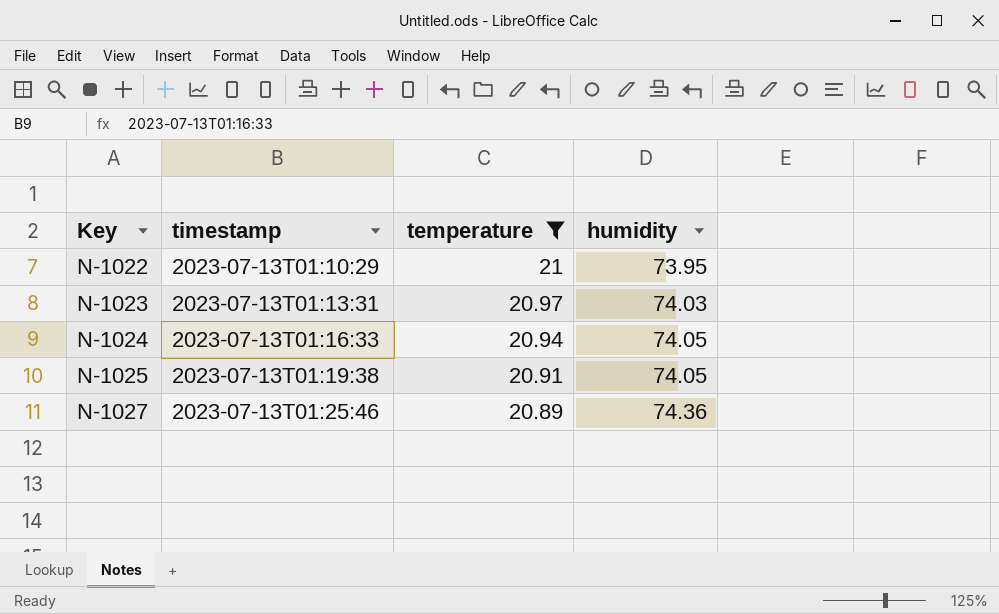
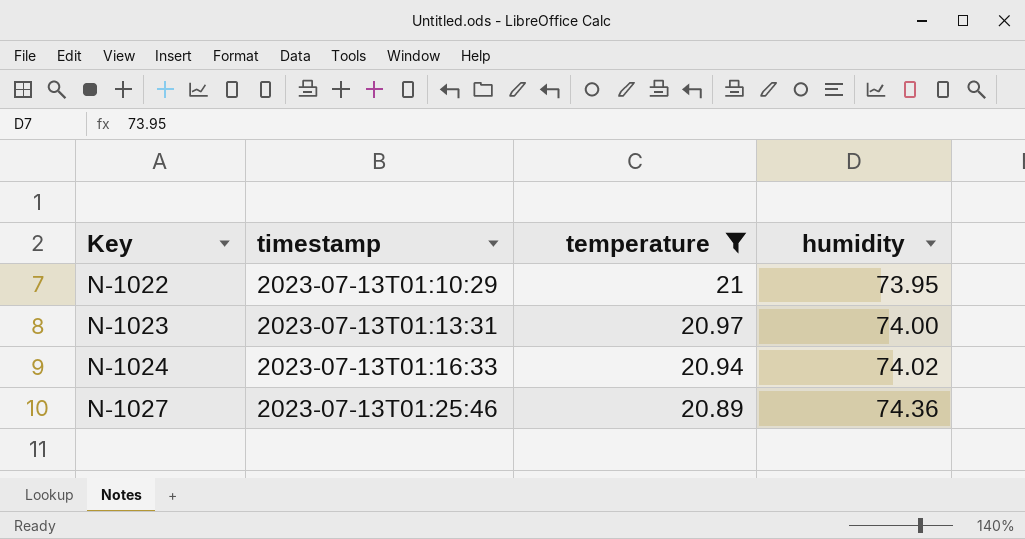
row N-1025: 2023-07-13T01:19:38 | 20.91 | 74.05 -> none
N-1023 | humidity: 74.03 -> 74.00
N-1024 | humidity: 74.05 -> 74.02

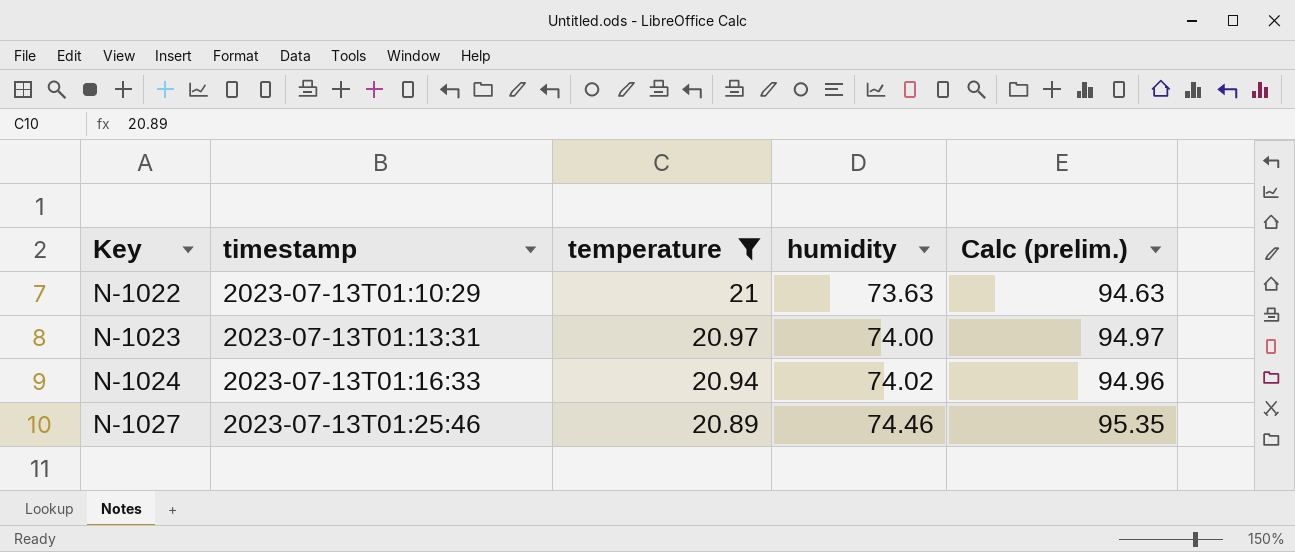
column Calc (prelim.) | formula: none -> [temperature] + [humidity]
N-1022 | humidity: 73.95 -> 73.63
N-1027 | humidity: 74.36 -> 74.46

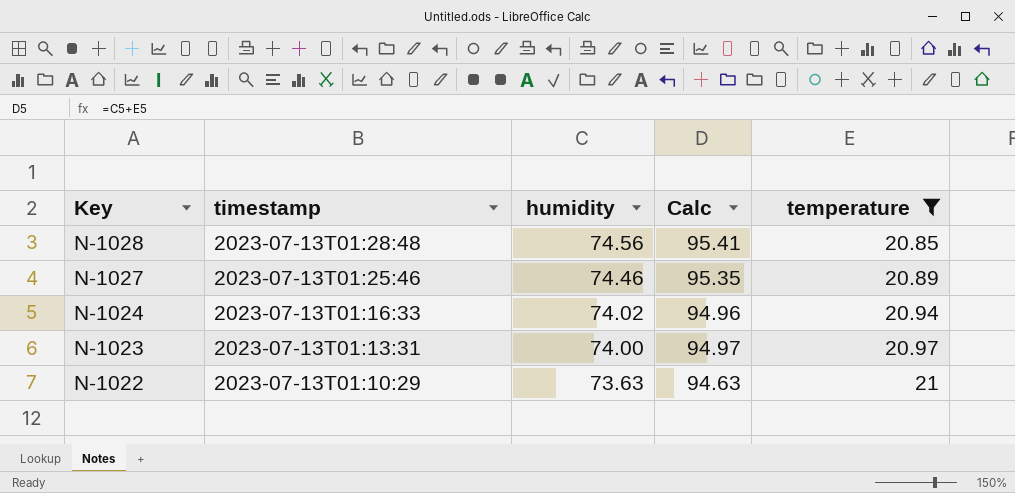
row order: Key ascending -> Key descending
column name: Calc (prelim.) -> Calc
column temperature | position: 3 -> 5
row N-1028: none -> 2023-07-13T01:28:48 | 74.56 | 95.41 | 20.85

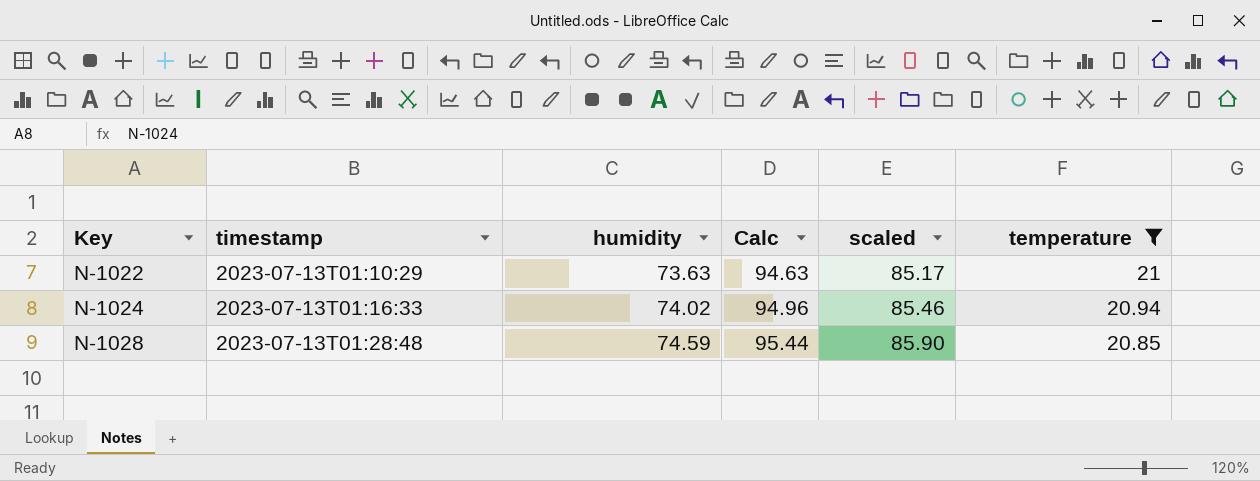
row order: Key descending -> Key ascending
column scaled | formula: none -> [Calc] * 0.9
row N-1027: 2023-07-13T01:25:46 | 74.46 | 95.35 | 20.89 -> none
row N-1023: 2023-07-13T01:13:31 | 74.00 | 94.97 | 20.97 -> none
N-1028 | humidity: 74.56 -> 74.59
N-1028 | Calc: 95.41 -> 95.44

